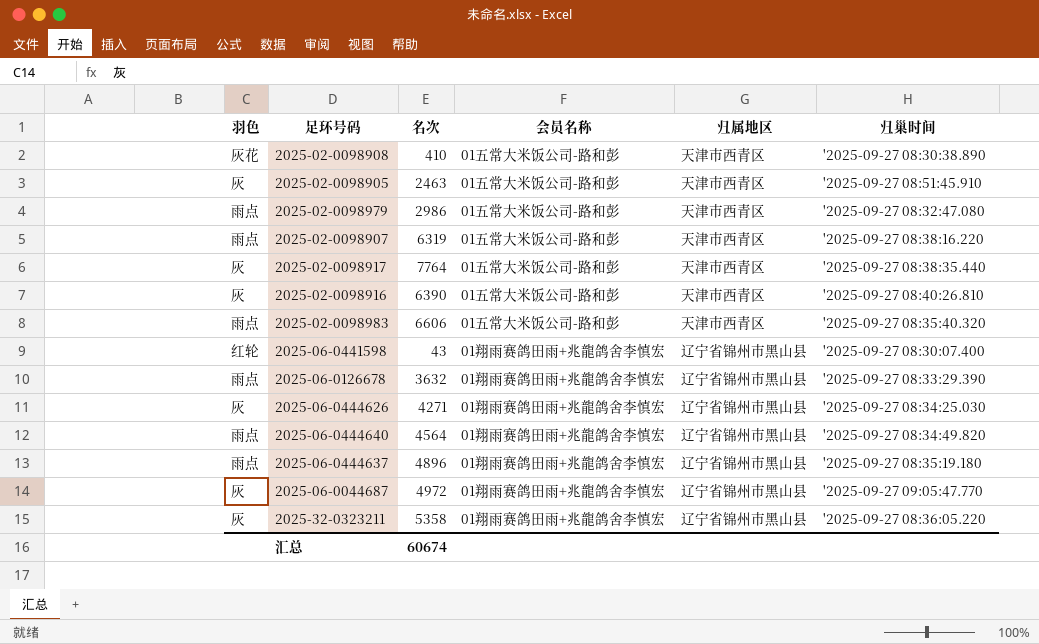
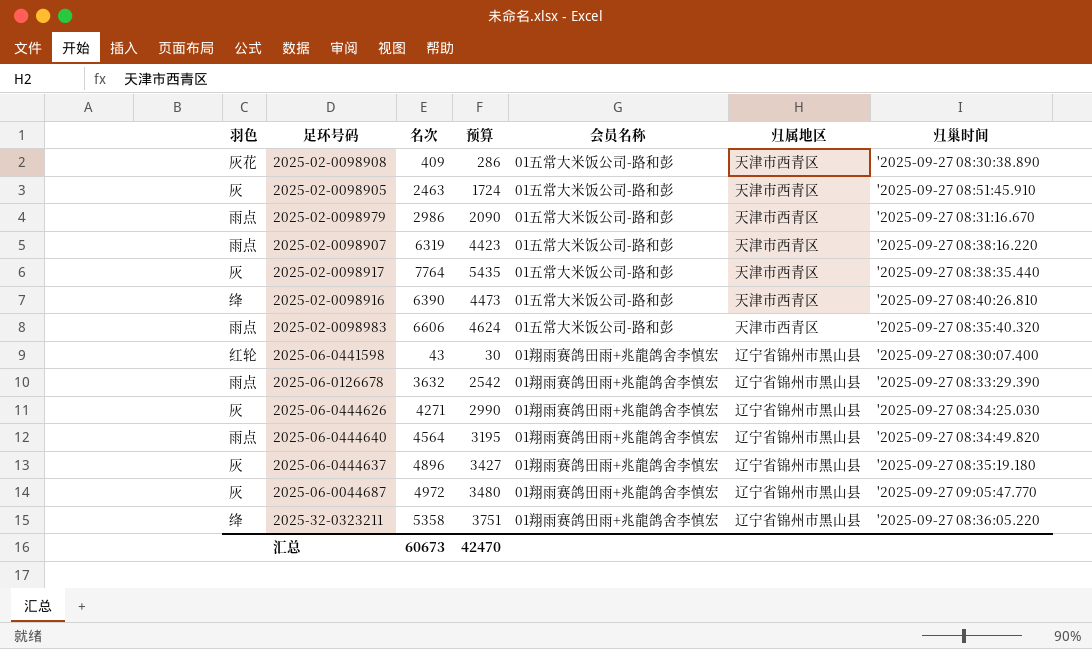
column 预算 | formula: none -> [名次] * 0.7
2025-02-0098908 | 名次: 410 -> 409
2025-02-0098979 | 归巢时间: '2025-09-27 08:32:47.080 -> '2025-09-27 08:31:16.670
2025-02-0098916 | 羽色: 灰 -> 绛
2025-06-0444637 | 羽色: 雨点 -> 灰
2025-32-0323211 | 羽色: 灰 -> 绛
汇总 | 名次: 60674 -> 60673

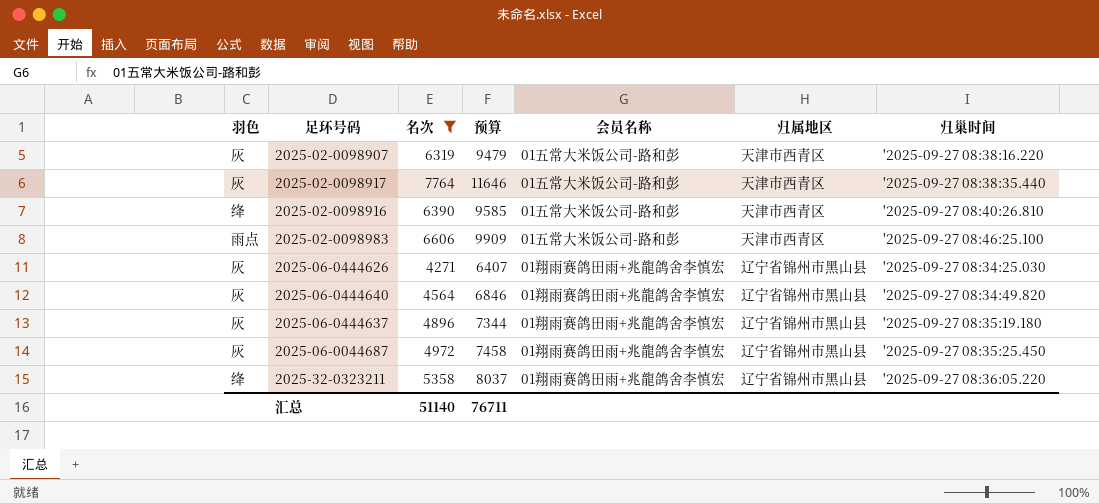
filter: none -> 名次 >= 4271
column 预算 | formula: [名次] * 0.7 -> [名次] * 1.5
2025-02-0098907 | 羽色: 雨点 -> 灰
2025-02-0098983 | 归巢时间: '2025-09-27 08:35:40.320 -> '2025-09-27 08:46:25.100
2025-06-0444640 | 羽色: 雨点 -> 灰
2025-06-0044687 | 归巢时间: '2025-09-27 09:05:47.770 -> '2025-09-27 08:35:25.450
汇总 | 名次: 60673 -> 51140
汇总 | 预算: 42470 -> 76711

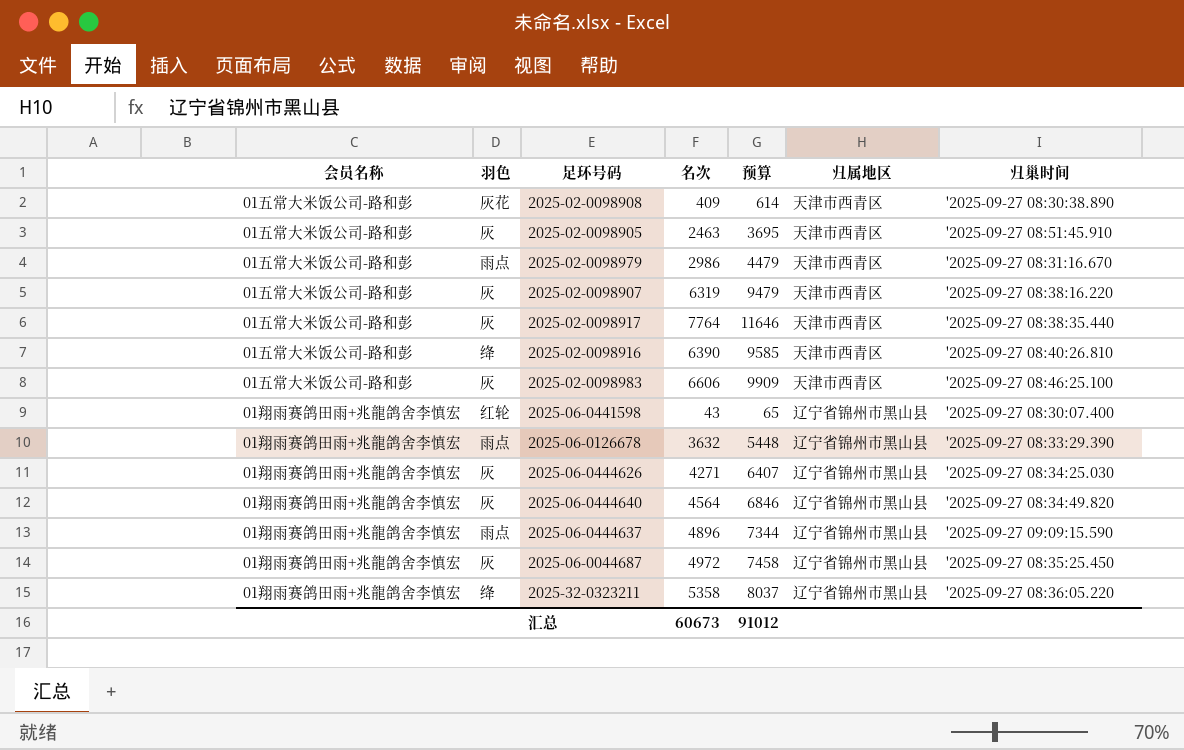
filter: 名次 >= 4271 -> none
column 会员名称 | position: 5 -> 1
2025-02-0098983 | 羽色: 雨点 -> 灰
2025-06-0444637 | 羽色: 灰 -> 雨点
2025-06-0444637 | 归巢时间: '2025-09-27 08:35:19.180 -> '2025-09-27 09:09:15.590
汇总 | 名次: 51140 -> 60673
汇总 | 预算: 76711 -> 91012

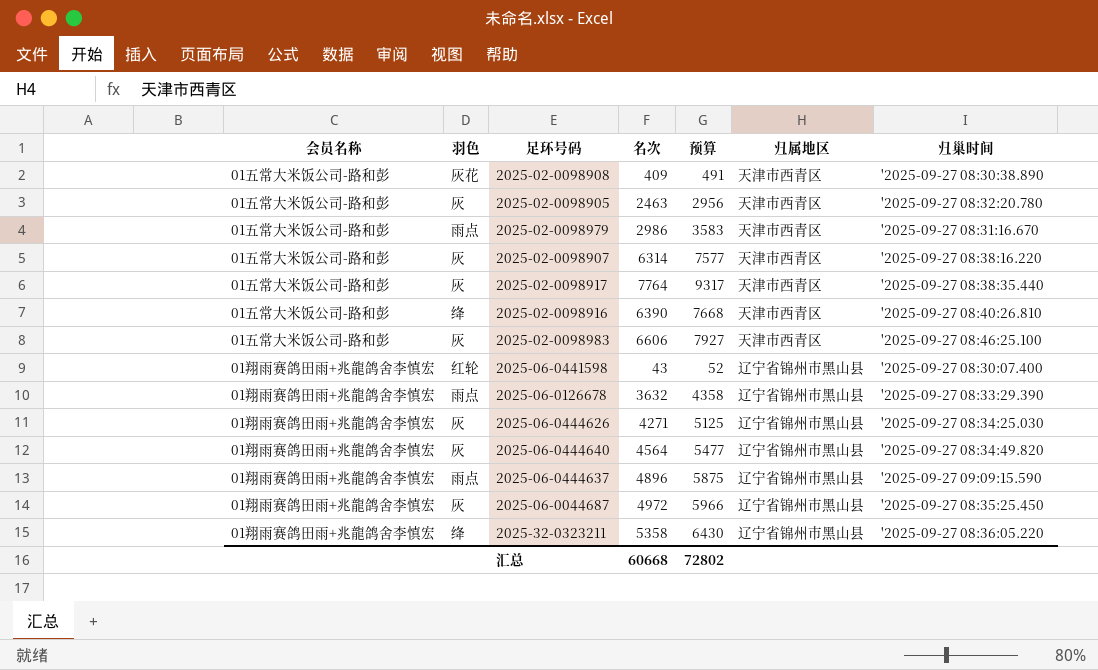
column 预算 | formula: [名次] * 1.5 -> [名次] * 1.2
2025-02-0098905 | 归巢时间: '2025-09-27 08:51:45.910 -> '2025-09-27 08:32:20.780
2025-02-0098907 | 名次: 6319 -> 6314
汇总 | 名次: 60673 -> 60668
汇总 | 预算: 91012 -> 72802

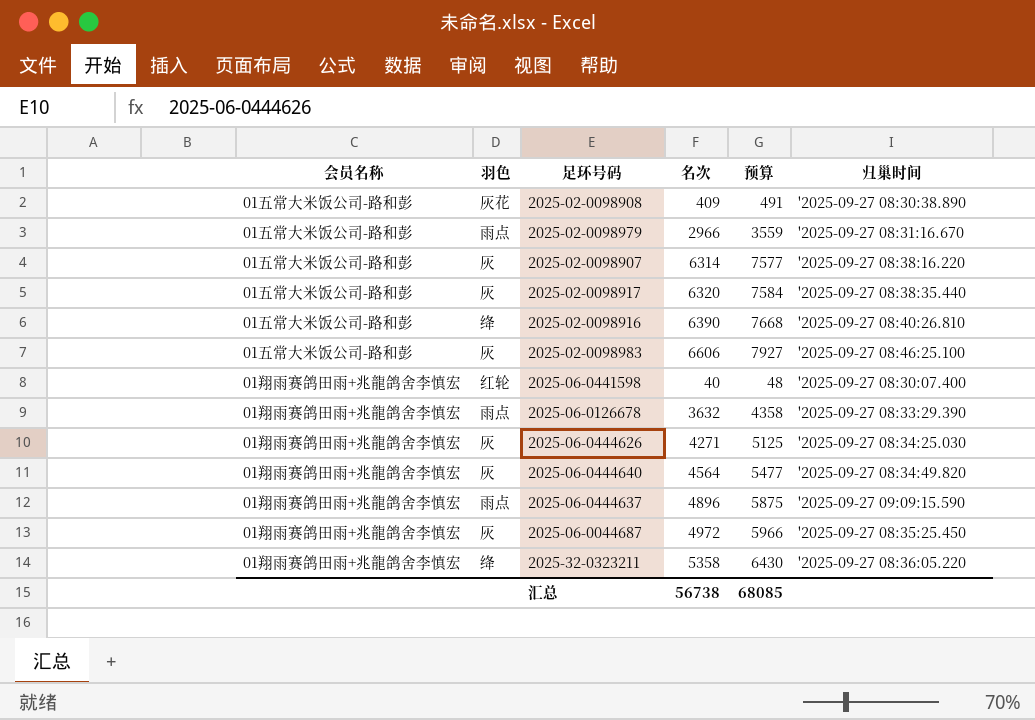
column 归属地区 | position: 6 -> none
row 2025-02-0098905: 01五常大米饭公司-路和彭 | 灰 | 2463 | 2956 | 天津市西青区 | '2025-09-27 08:32:20.780 -> none
2025-02-0098979 | 名次: 2986 -> 2966
2025-02-0098979 | 预算: 3583 -> 3559
2025-02-0098917 | 名次: 7764 -> 6320
2025-02-0098917 | 预算: 9317 -> 7584
2025-06-0441598 | 名次: 43 -> 40
2025-06-0441598 | 预算: 52 -> 48
汇总 | 名次: 60668 -> 56738
汇总 | 预算: 72802 -> 68085

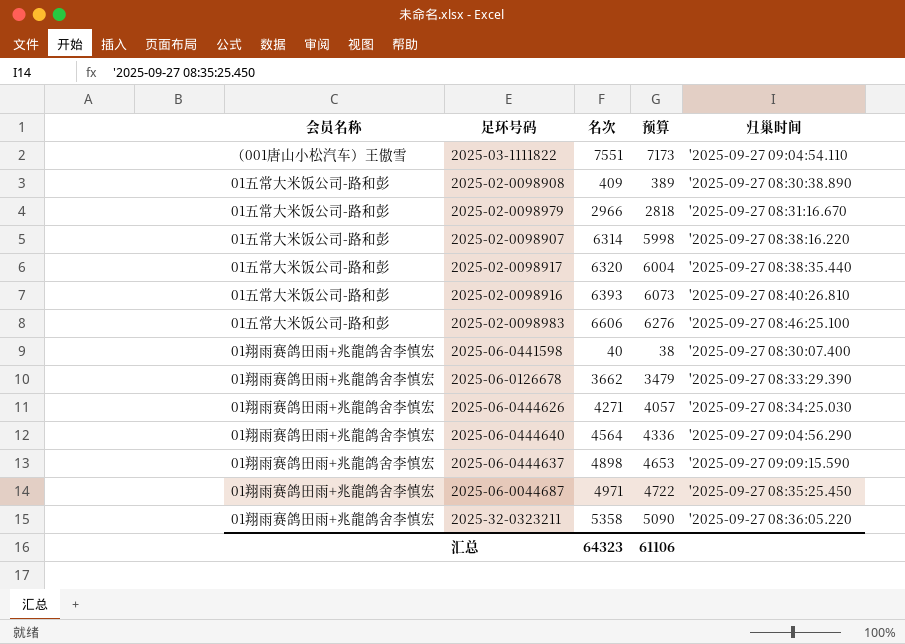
column 羽色 | position: 2 -> none
column 预算 | formula: [名次] * 1.2 -> [名次] * 0.95
row 2025-03-1111822: none -> （001唐山小松汽车）王傲雪 | 7551 | 7173 | '2025-09-27 09:04:54.110
2025-02-0098916 | 名次: 6390 -> 6393
2025-06-0126678 | 名次: 3632 -> 3662
2025-06-0444640 | 归巢时间: '2025-09-27 08:34:49.820 -> '2025-09-27 09:04:56.290
2025-06-0444637 | 名次: 4896 -> 4898
2025-06-0044687 | 名次: 4972 -> 4971
汇总 | 名次: 56738 -> 64323
汇总 | 预算: 68085 -> 61106

